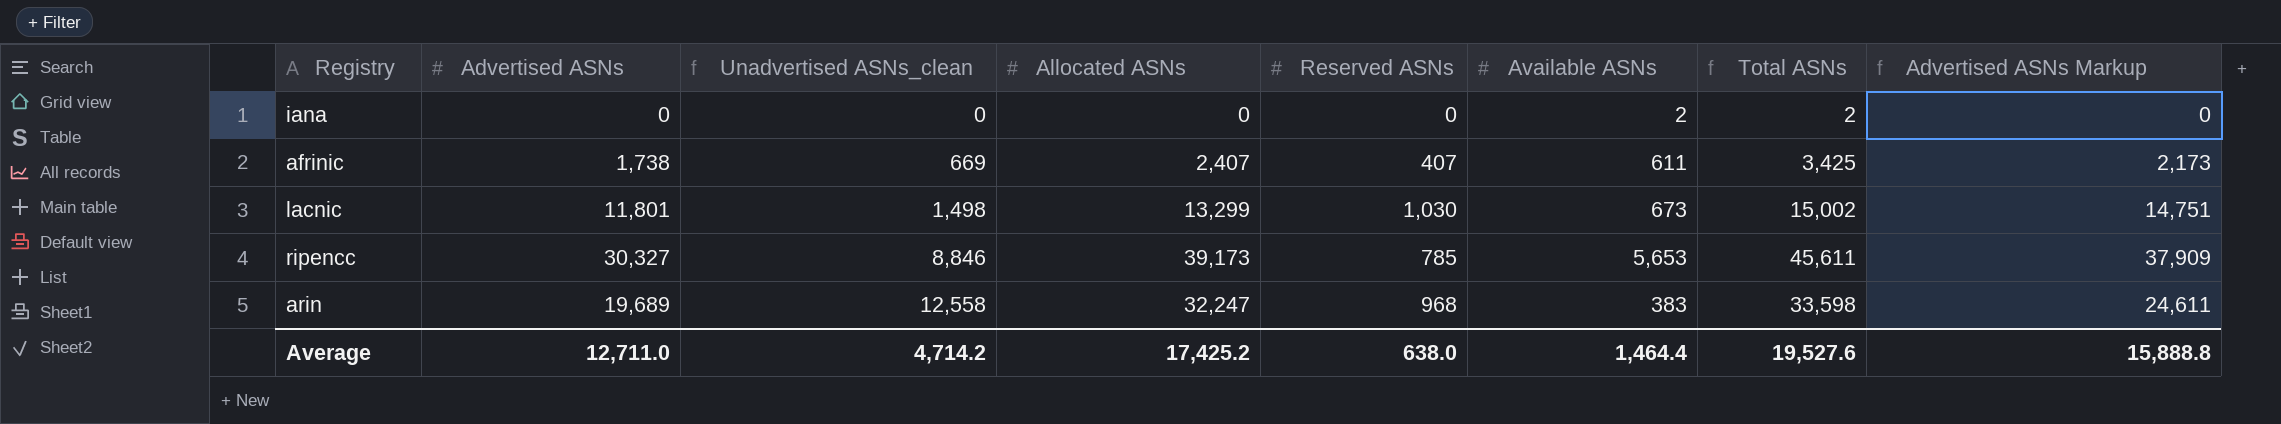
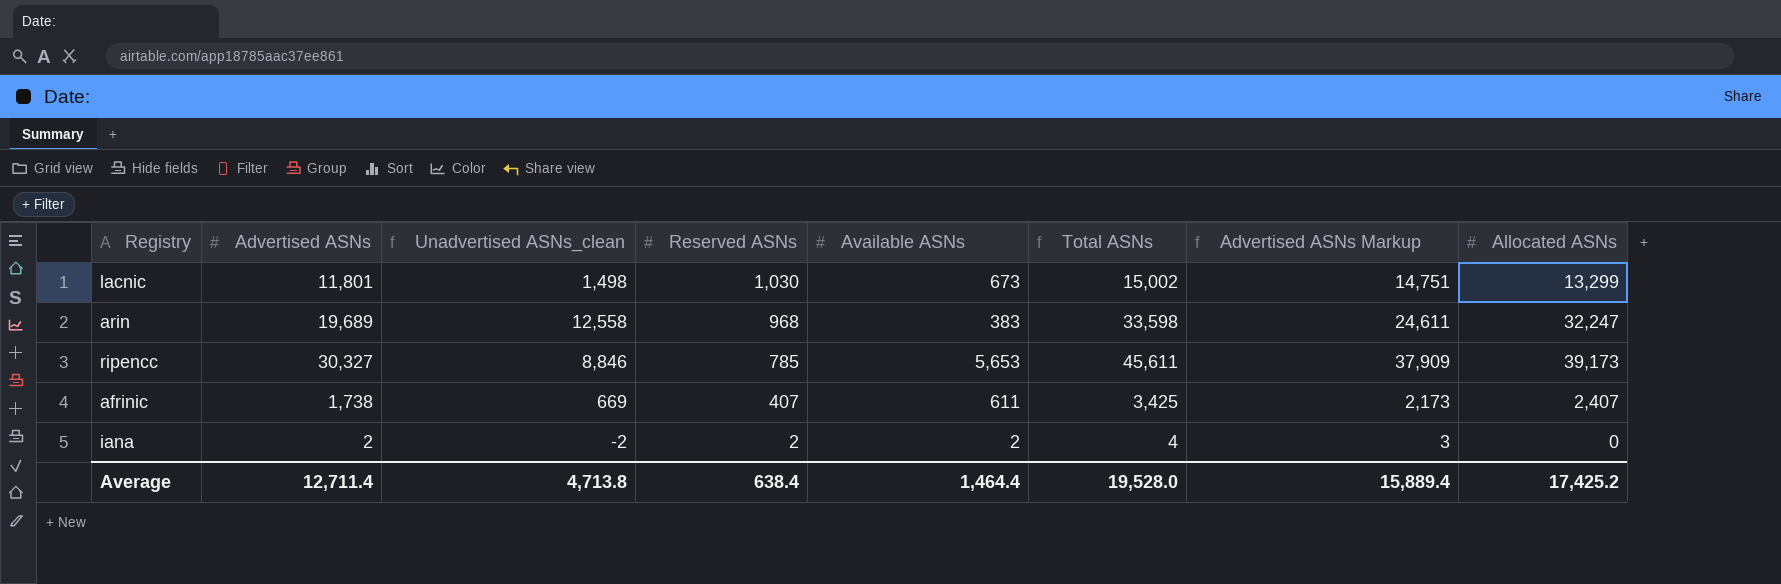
row order: Unadvertised ASNs_clean ascending -> Reserved ASNs descending
column Allocated ASNs | position: 4 -> 8
iana | Advertised ASNs: 0 -> 2
iana | Unadvertised ASNs_clean: 0 -> -2
iana | Reserved ASNs: 0 -> 2
iana | Total ASNs: 2 -> 4
iana | Advertised ASNs Markup: 0 -> 3
Average | Advertised ASNs: 12,711.0 -> 12,711.4
Average | Unadvertised ASNs_clean: 4,714.2 -> 4,713.8
Average | Reserved ASNs: 638.0 -> 638.4
Average | Total ASNs: 19,527.6 -> 19,528.0
Average | Advertised ASNs Markup: 15,888.8 -> 15,889.4

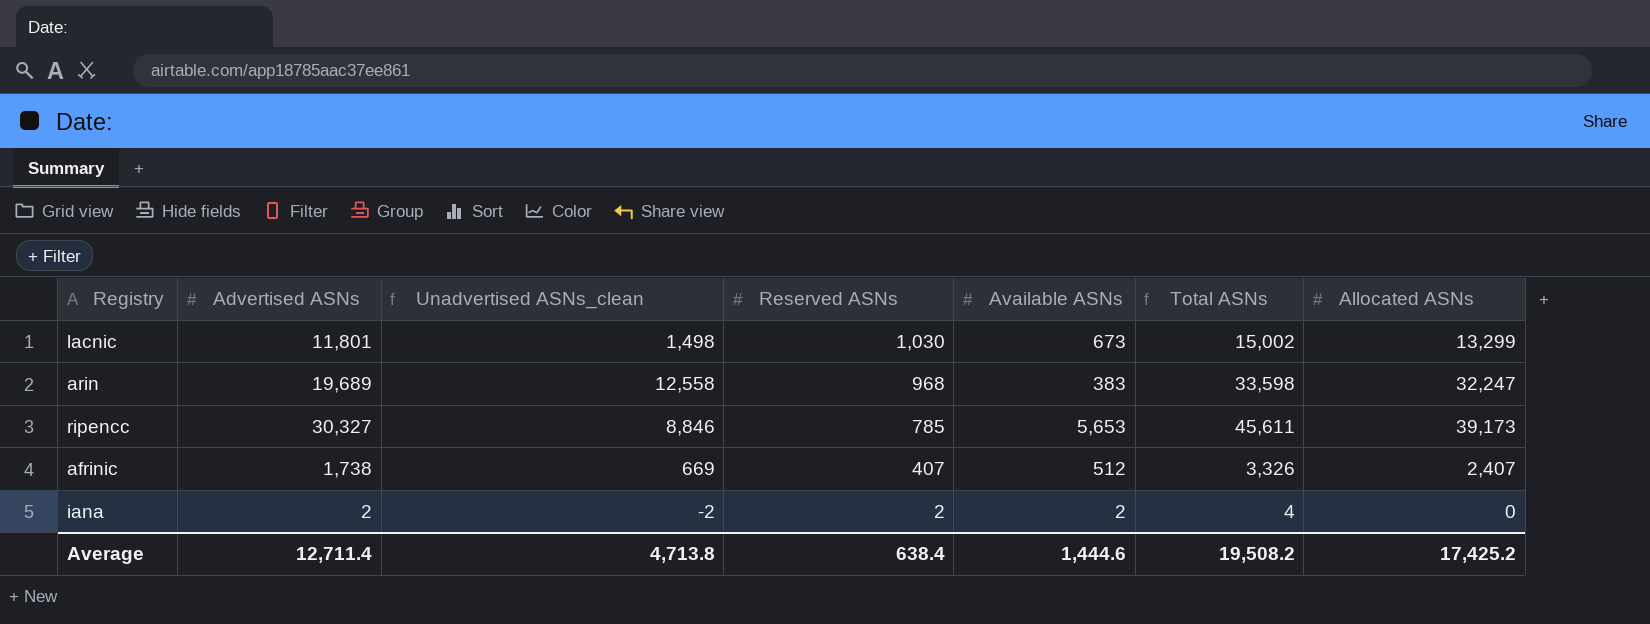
column Advertised ASNs Markup | formula: [Advertised ASNs] * 1.25 -> none
afrinic | Available ASNs: 611 -> 512
afrinic | Total ASNs: 3,425 -> 3,326
Average | Available ASNs: 1,464.4 -> 1,444.6
Average | Total ASNs: 19,528.0 -> 19,508.2

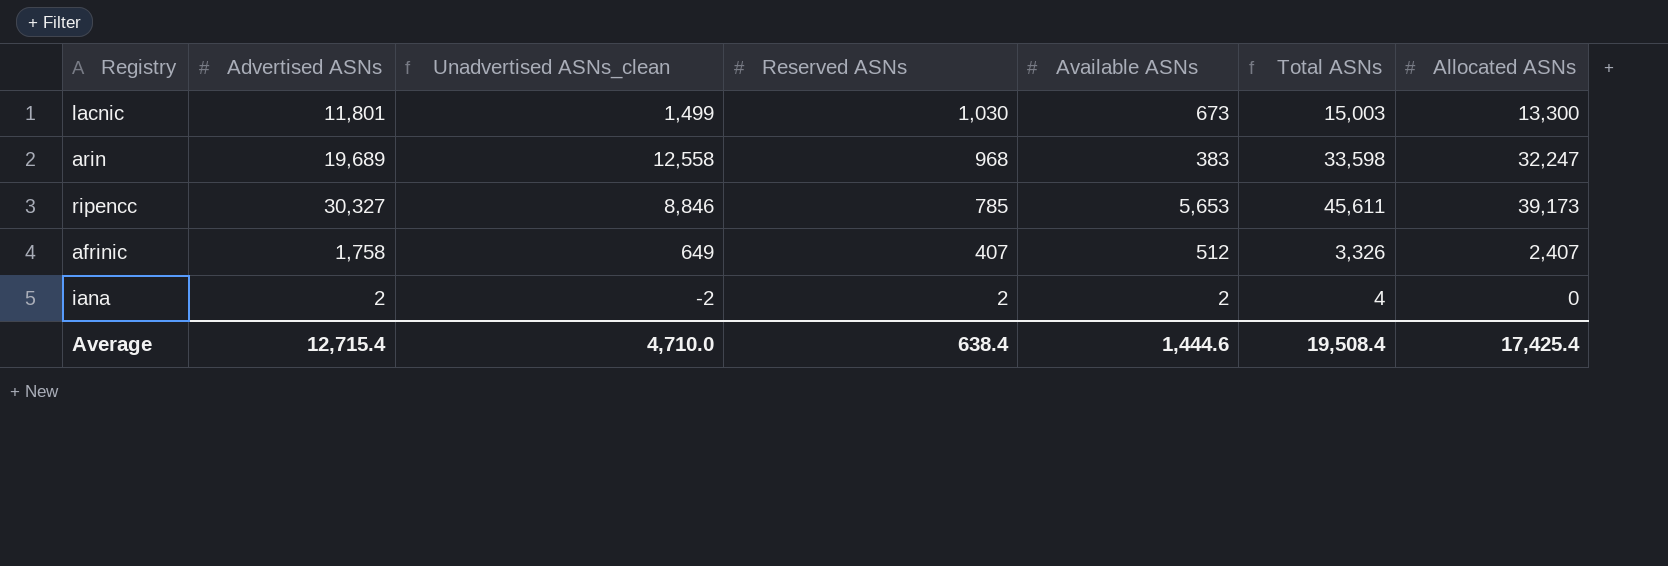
lacnic | Unadvertised ASNs_clean: 1,498 -> 1,499
lacnic | Total ASNs: 15,002 -> 15,003
lacnic | Allocated ASNs: 13,299 -> 13,300
afrinic | Advertised ASNs: 1,738 -> 1,758
afrinic | Unadvertised ASNs_clean: 669 -> 649
Average | Advertised ASNs: 12,711.4 -> 12,715.4
Average | Unadvertised ASNs_clean: 4,713.8 -> 4,710.0
Average | Total ASNs: 19,508.2 -> 19,508.4
Average | Allocated ASNs: 17,425.2 -> 17,425.4

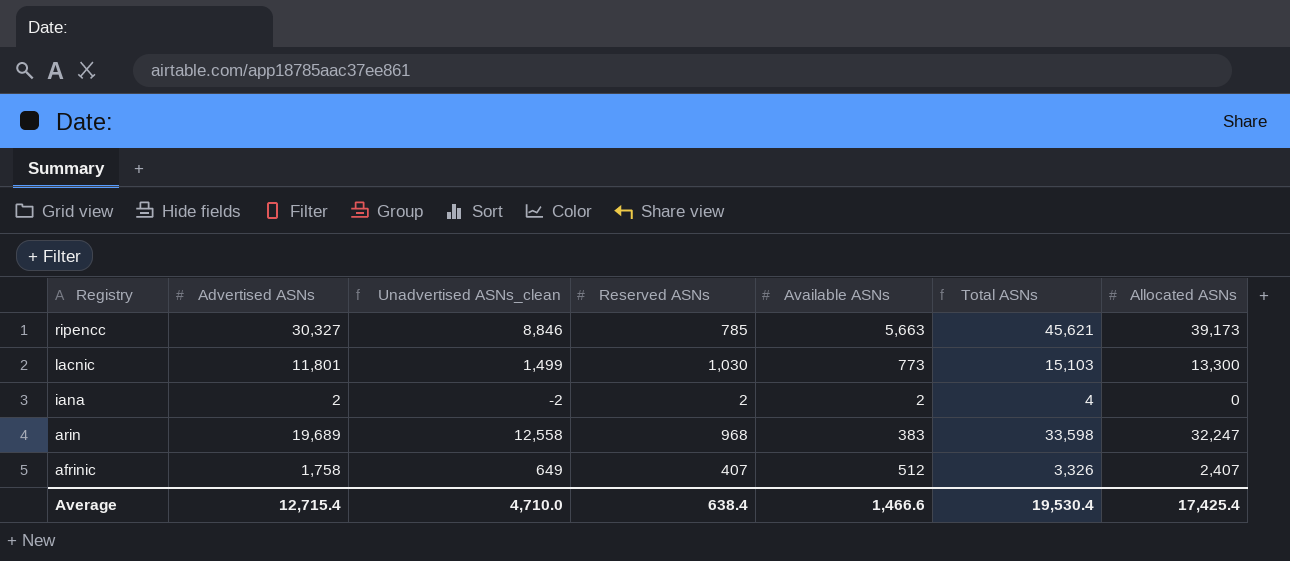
row order: Reserved ASNs descending -> Registry descending
ripencc | Available ASNs: 5,653 -> 5,663
ripencc | Total ASNs: 45,611 -> 45,621
lacnic | Available ASNs: 673 -> 773
lacnic | Total ASNs: 15,003 -> 15,103
Average | Available ASNs: 1,444.6 -> 1,466.6
Average | Total ASNs: 19,508.4 -> 19,530.4

